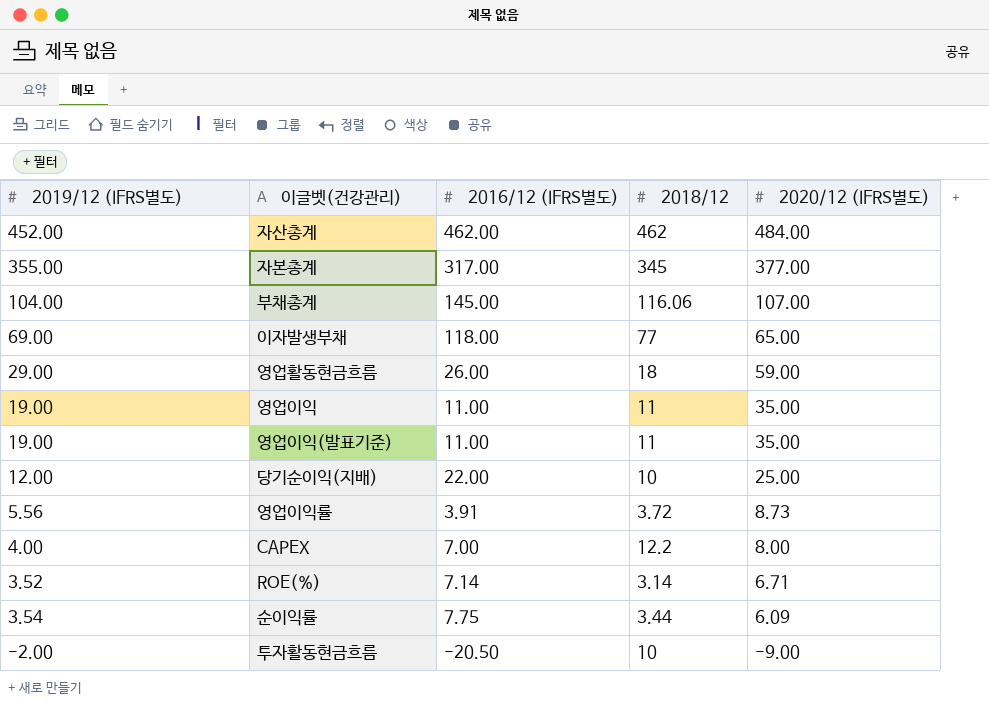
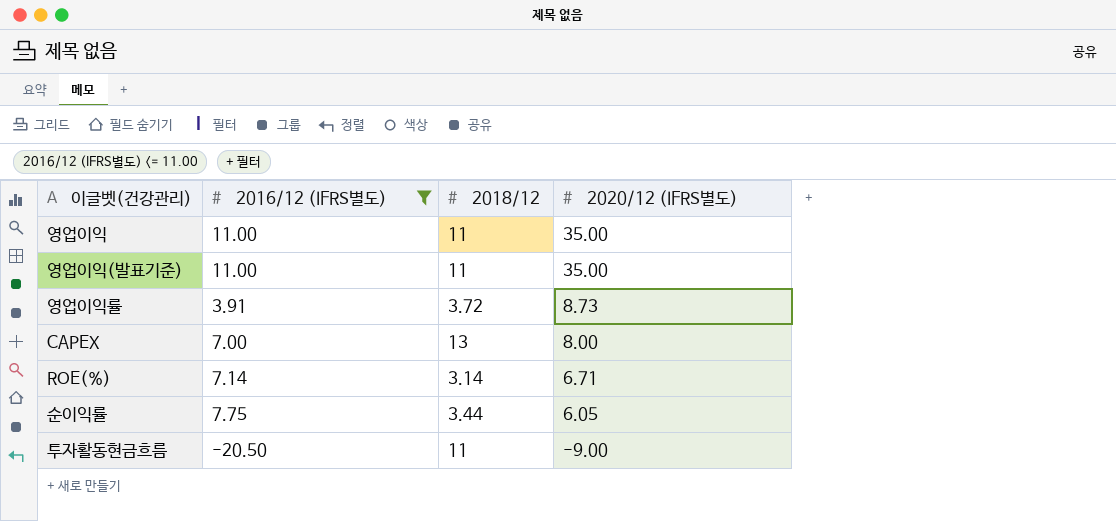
filter: none -> 2016/12 (IFRS별도) <= 11.00
column 2019/12 (IFRS별도) | position: 1 -> none
CAPEX | 2018/12: 12.2 -> 13
순이익률 | 2020/12 (IFRS별도): 6.09 -> 6.05
투자활동현금흐름 | 2018/12: 10 -> 11

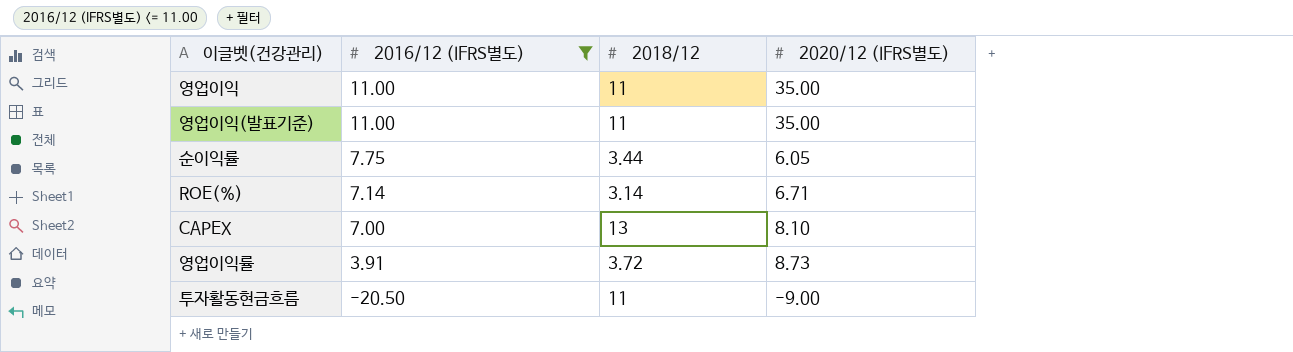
row order: 2020/12 (IFRS별도) descending -> 2016/12 (IFRS별도) descending
CAPEX | 2020/12 (IFRS별도): 8.00 -> 8.10

